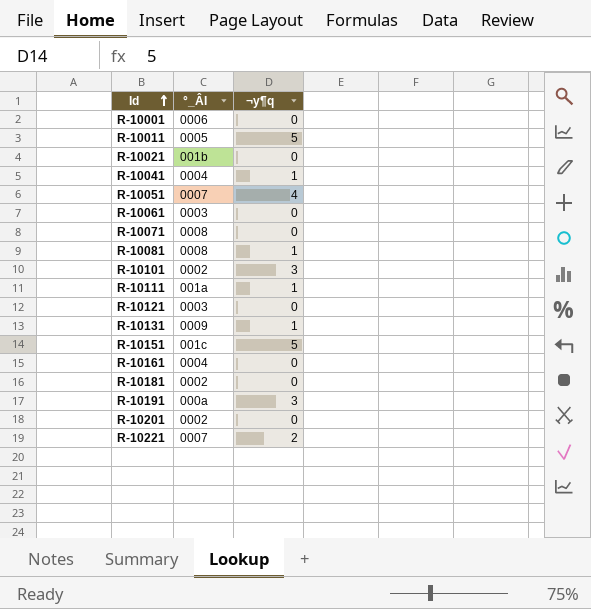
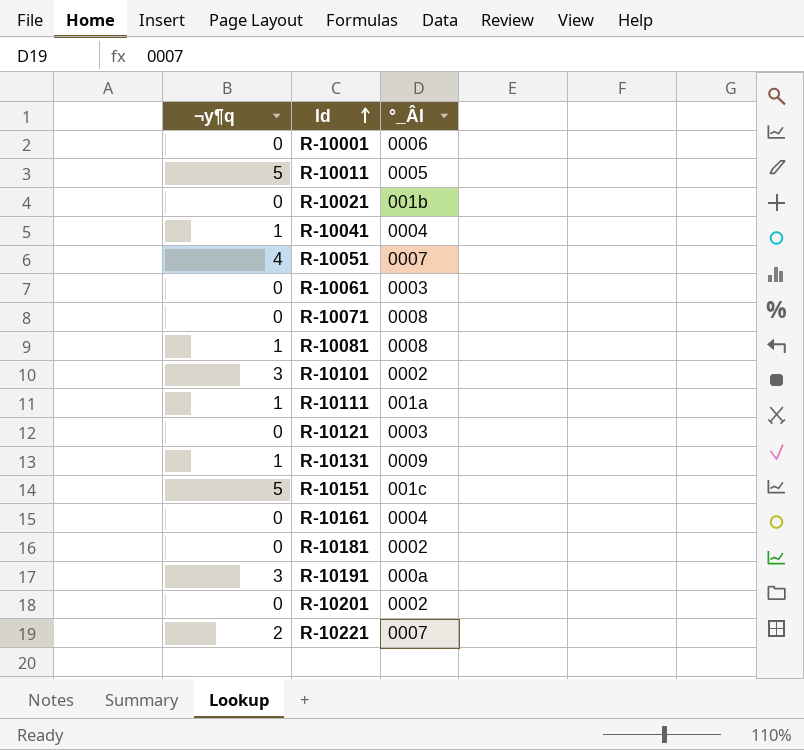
column ¬y¶q | position: 3 -> 1

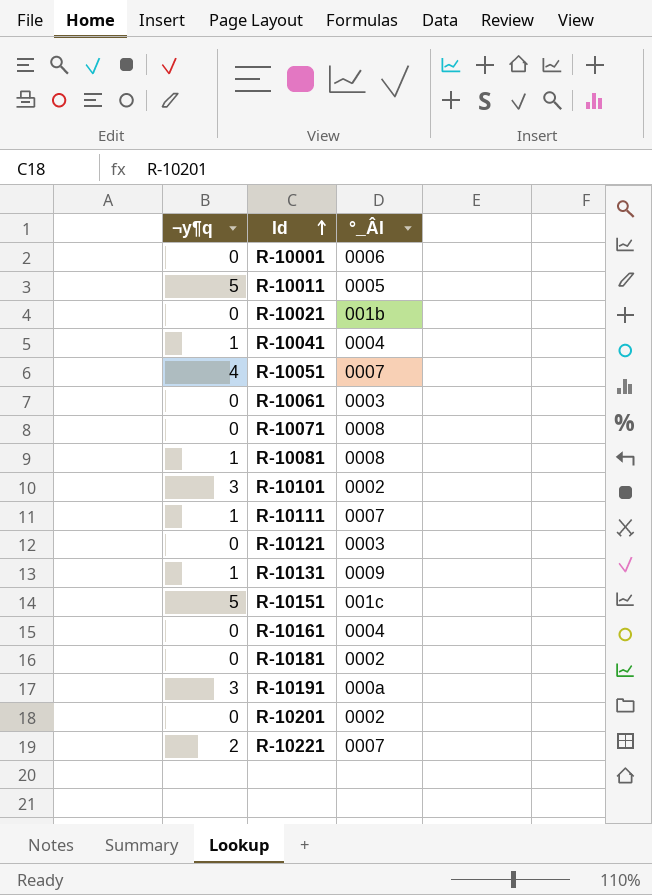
R-10111 | °_ÂI: 001a -> 0007

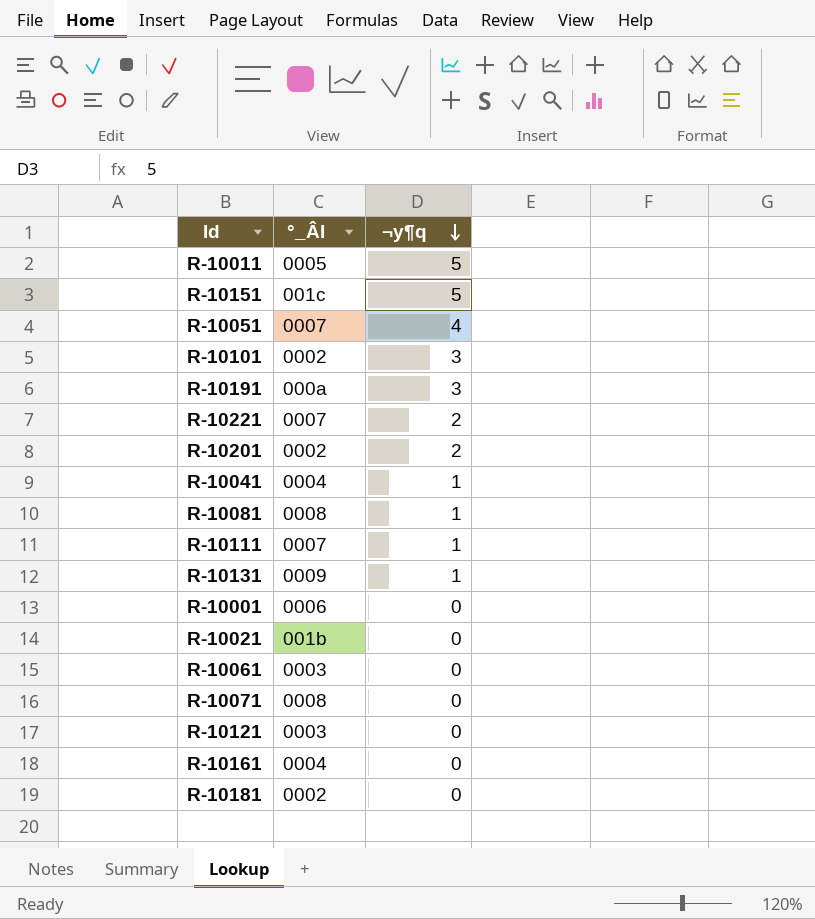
row order: Id ascending -> ¬y¶q descending
column ¬y¶q | position: 1 -> 3
R-10201 | ¬y¶q: 0 -> 2

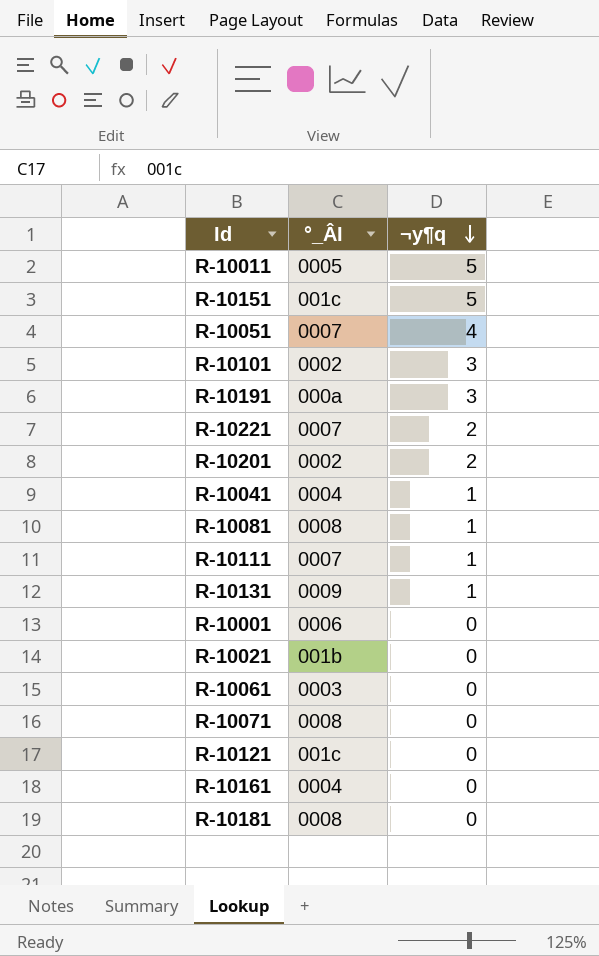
R-10121 | °_ÂI: 0003 -> 001c
R-10181 | °_ÂI: 0002 -> 0008

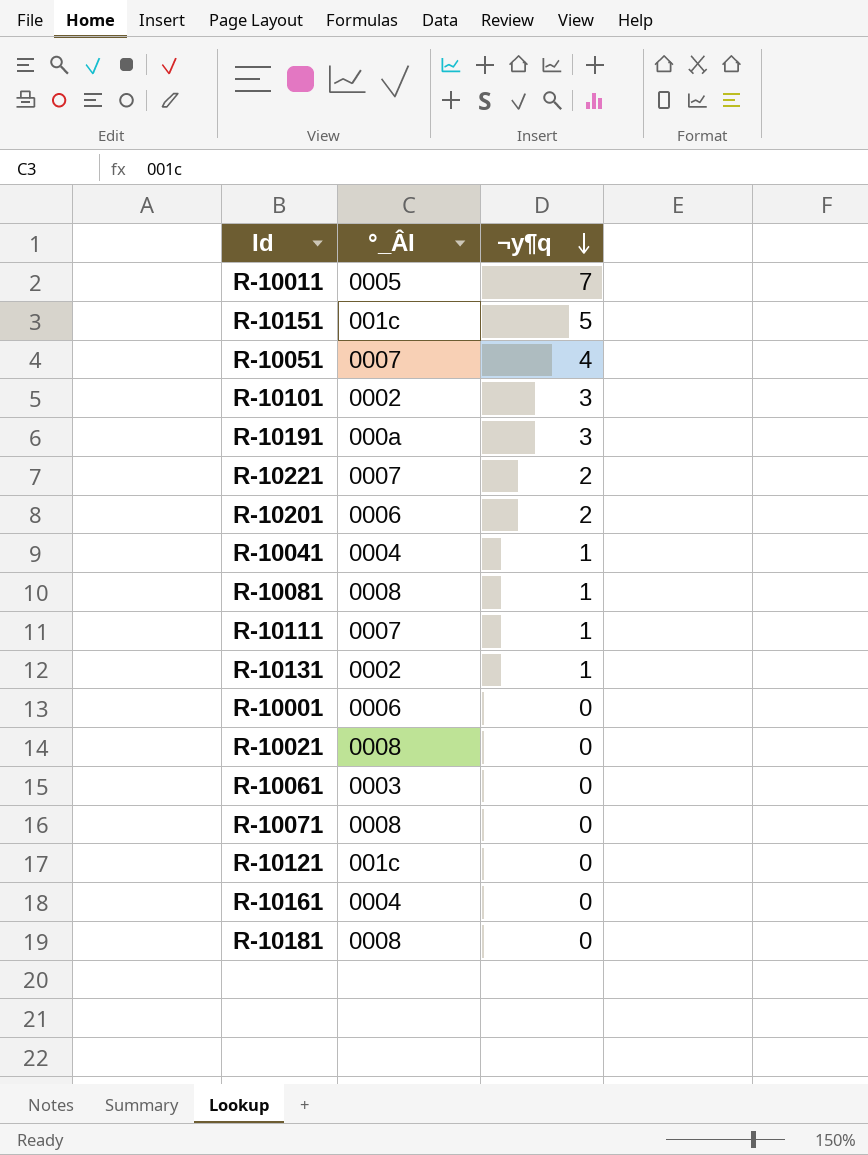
R-10011 | ¬y¶q: 5 -> 7
R-10201 | °_ÂI: 0002 -> 0006
R-10131 | °_ÂI: 0009 -> 0002
R-10021 | °_ÂI: 001b -> 0008

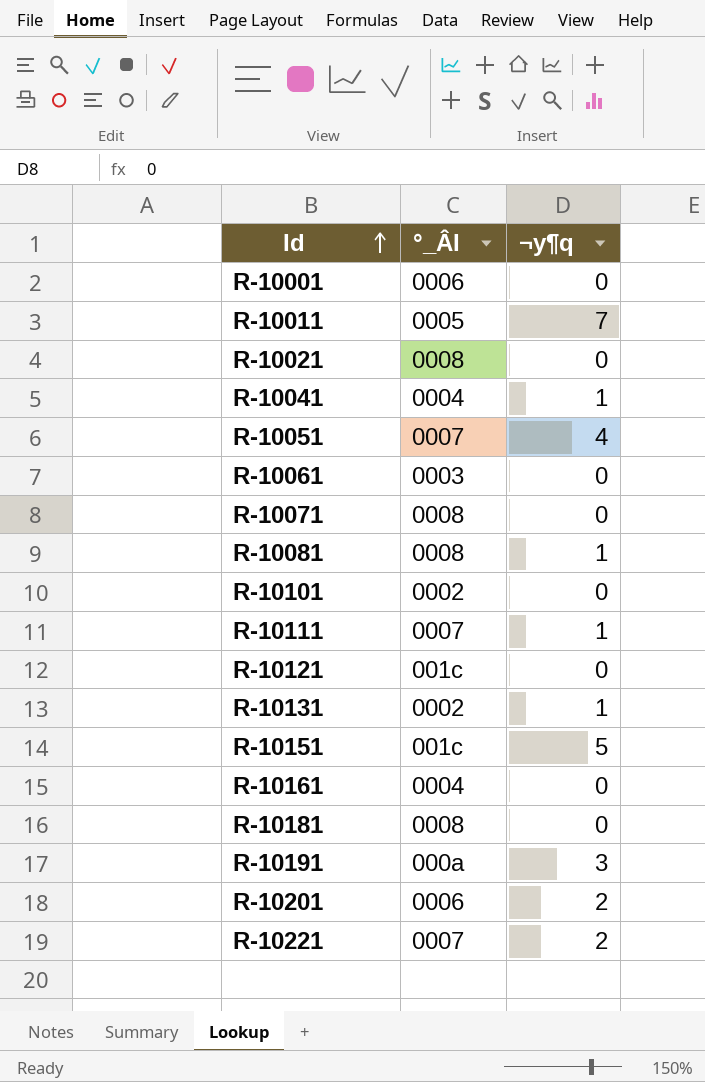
row order: ¬y¶q descending -> Id ascending
R-10101 | ¬y¶q: 3 -> 0

